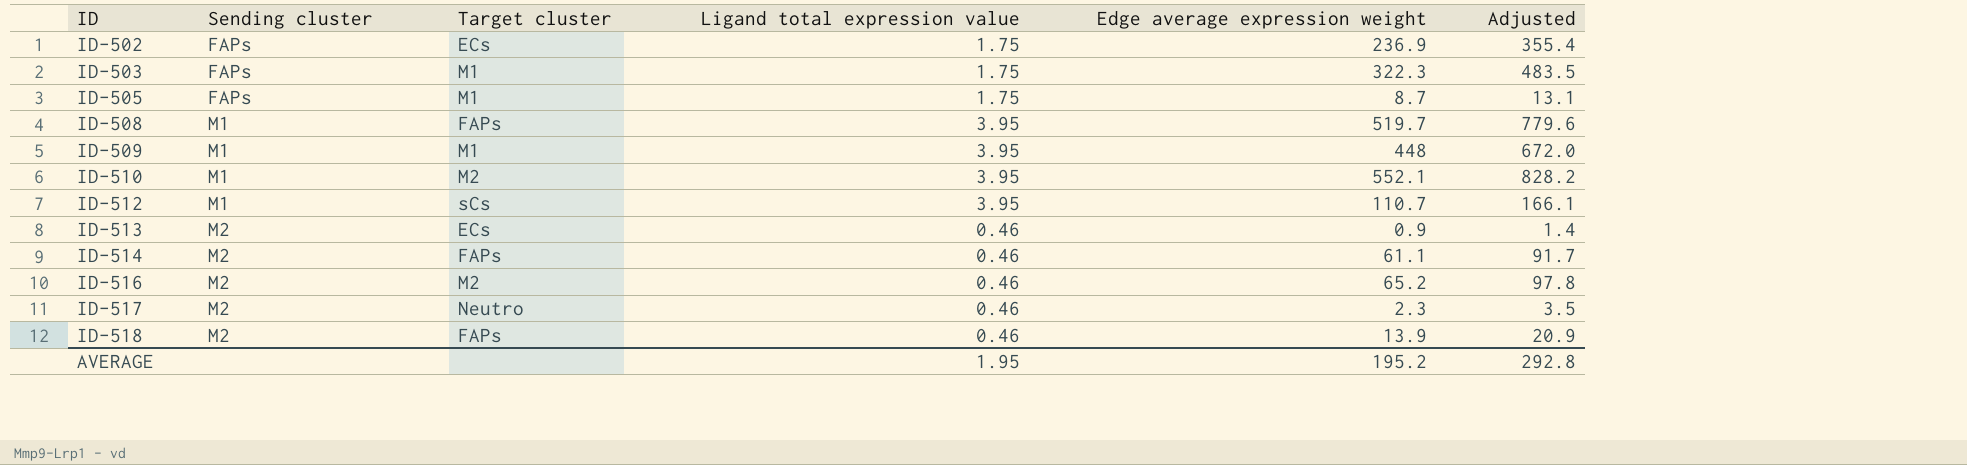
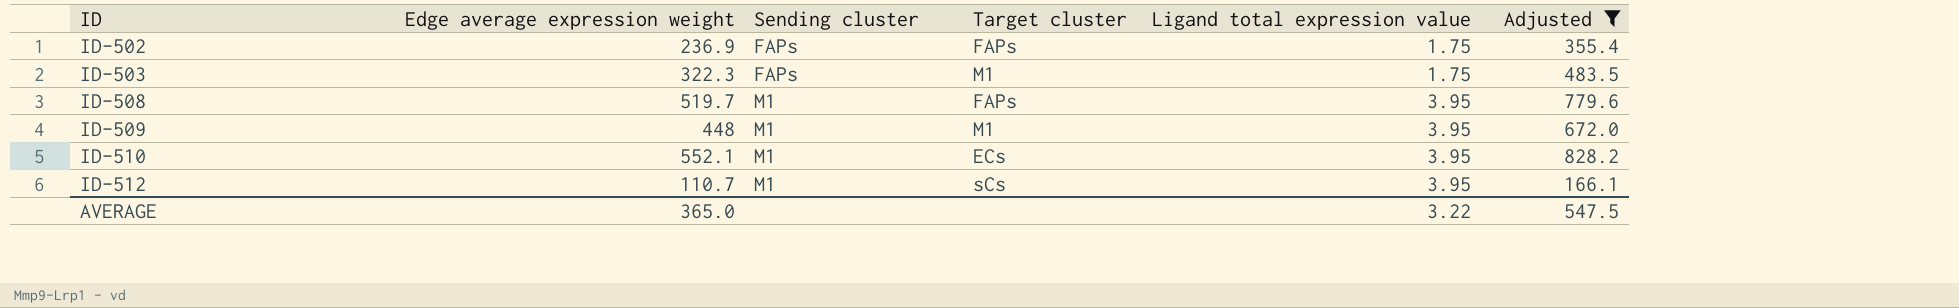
filter: none -> Adjusted >= 166.1
column Edge average expression weight | position: 5 -> 2
ID-502 | Target cluster: ECs -> FAPs
ID-510 | Target cluster: M2 -> ECs
AVERAGE | Edge average expression weight: 195.2 -> 365.0
AVERAGE | Ligand total expression value: 1.95 -> 3.22
AVERAGE | Adjusted: 292.8 -> 547.5

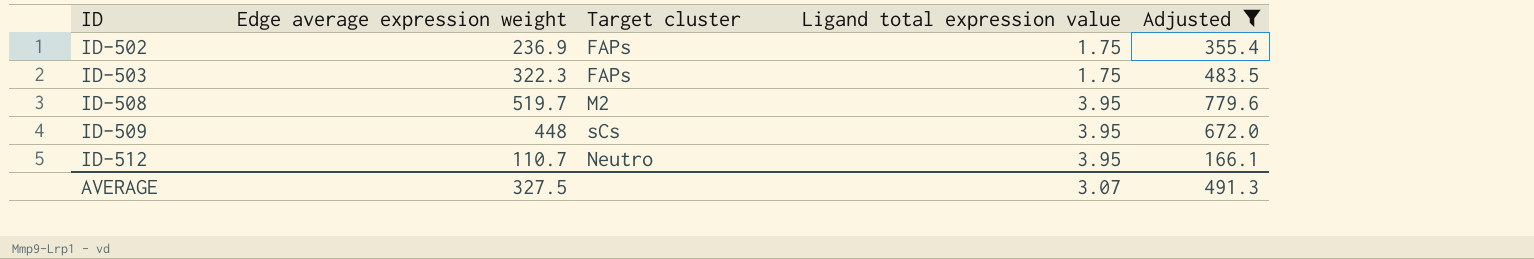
column Sending cluster | position: 3 -> none
row ID-510: 552.1 | M1 | ECs | 3.95 | 828.2 -> none
ID-503 | Target cluster: M1 -> FAPs
ID-508 | Target cluster: FAPs -> M2
ID-509 | Target cluster: M1 -> sCs
ID-512 | Target cluster: sCs -> Neutro
AVERAGE | Edge average expression weight: 365.0 -> 327.5
AVERAGE | Ligand total expression value: 3.22 -> 3.07
AVERAGE | Adjusted: 547.5 -> 491.3

